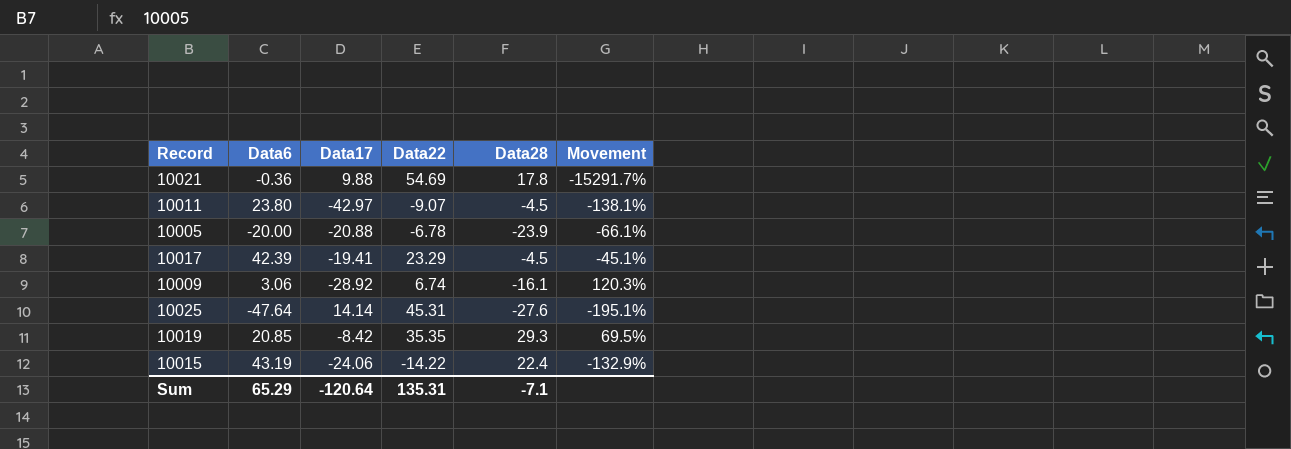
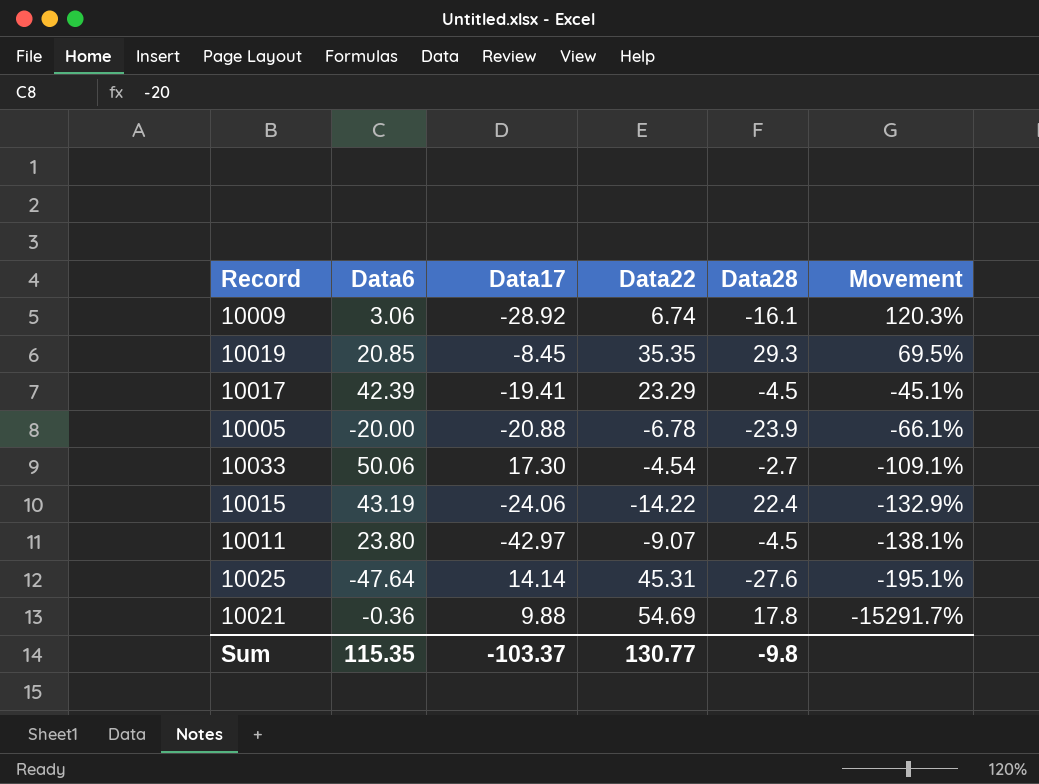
row order: none -> Movement descending
10019 | Data17: -8.42 -> -8.45
row 10033: none -> 50.06 | 17.30 | -4.54 | -2.7 | -109.1%
Sum | Data6: 65.29 -> 115.35
Sum | Data17: -120.64 -> -103.37
Sum | Data22: 135.31 -> 130.77
Sum | Data28: -7.1 -> -9.8

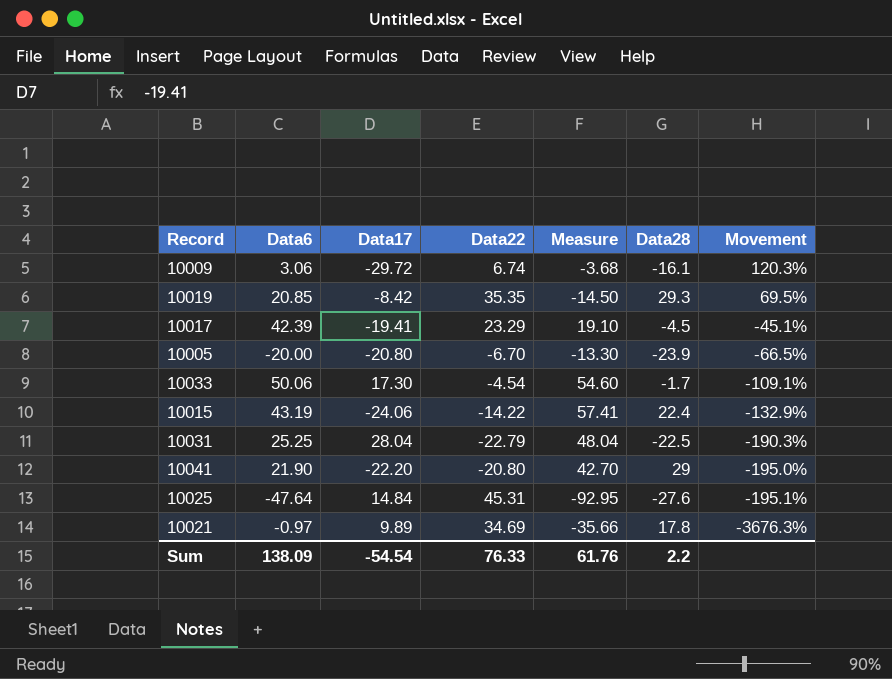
column Measure | formula: none -> [Data6] - [Data22]
row 10011: 23.80 | -42.97 | -9.07 | -4.5 | -138.1% -> none
10009 | Data17: -28.92 -> -29.72
10019 | Data17: -8.45 -> -8.42
10005 | Data17: -20.88 -> -20.80
10005 | Data22: -6.78 -> -6.70
10005 | Movement: -66.1% -> -66.5%
10033 | Data28: -2.7 -> -1.7
row 10031: none -> 25.25 | 28.04 | -22.79 | 48.04 | -22.5 | -190.3%
row 10041: none -> 21.90 | -22.20 | -20.80 | 42.70 | 29 | -195.0%
10025 | Data17: 14.14 -> 14.84
10021 | Data6: -0.36 -> -0.97
10021 | Data17: 9.88 -> 9.89
10021 | Data22: 54.69 -> 34.69
10021 | Movement: -15291.7% -> -3676.3%
Sum | Data6: 115.35 -> 138.09
Sum | Data17: -103.37 -> -54.54
Sum | Data22: 130.77 -> 76.33
Sum | Data28: -9.8 -> 2.2

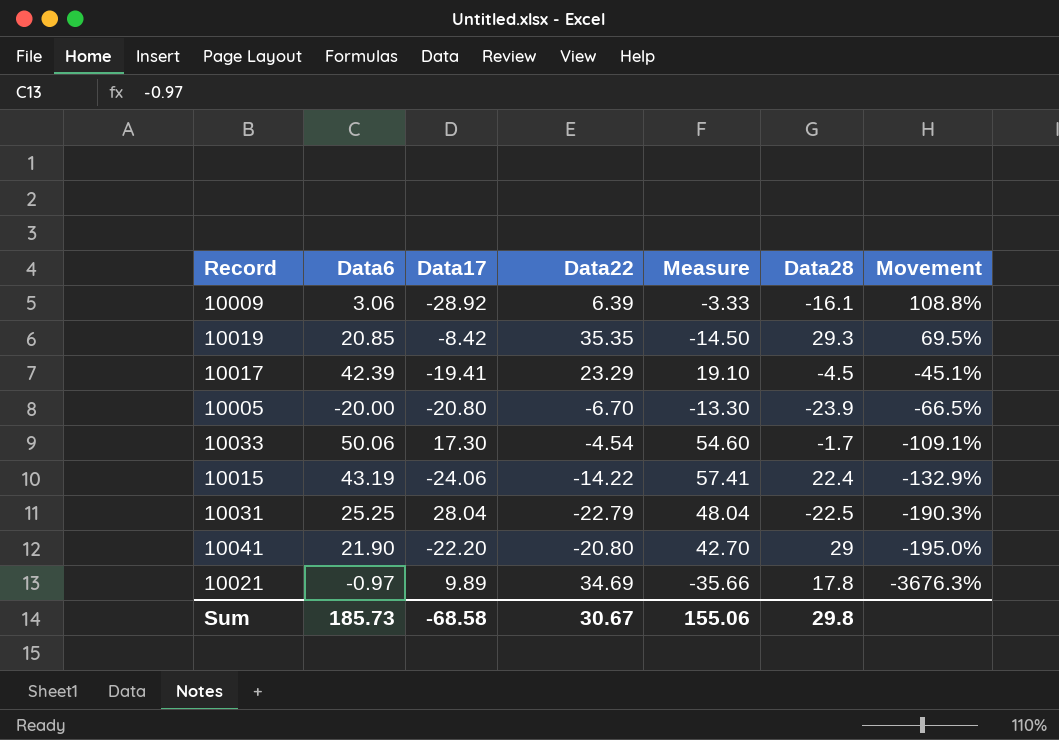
row 10025: -47.64 | 14.84 | 45.31 | -92.95 | -27.6 | -195.1% -> none
10009 | Data17: -29.72 -> -28.92
10009 | Data22: 6.74 -> 6.39
10009 | Measure: -3.68 -> -3.33
10009 | Movement: 120.3% -> 108.8%
Sum | Data6: 138.09 -> 185.73
Sum | Data17: -54.54 -> -68.58
Sum | Data22: 76.33 -> 30.67
Sum | Measure: 61.76 -> 155.06
Sum | Data28: 2.2 -> 29.8

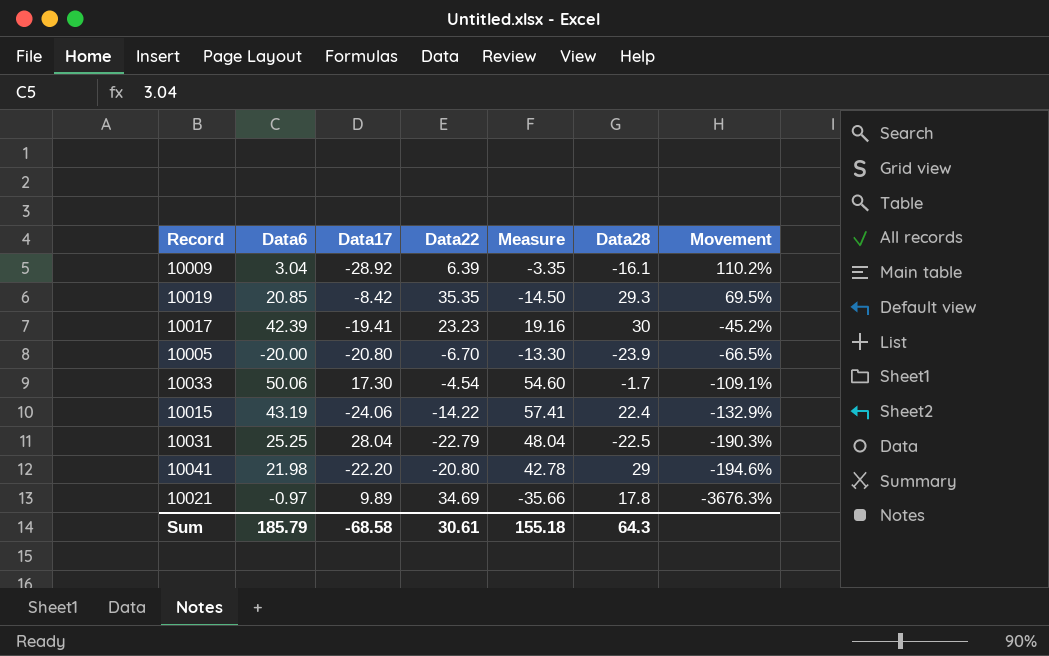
10009 | Data6: 3.06 -> 3.04
10009 | Measure: -3.33 -> -3.35
10009 | Movement: 108.8% -> 110.2%
10017 | Data22: 23.29 -> 23.23
10017 | Measure: 19.10 -> 19.16
10017 | Data28: -4.5 -> 30
10017 | Movement: -45.1% -> -45.2%
10041 | Data6: 21.90 -> 21.98
10041 | Measure: 42.70 -> 42.78
10041 | Movement: -195.0% -> -194.6%
Sum | Data6: 185.73 -> 185.79
Sum | Data22: 30.67 -> 30.61
Sum | Measure: 155.06 -> 155.18
Sum | Data28: 29.8 -> 64.3

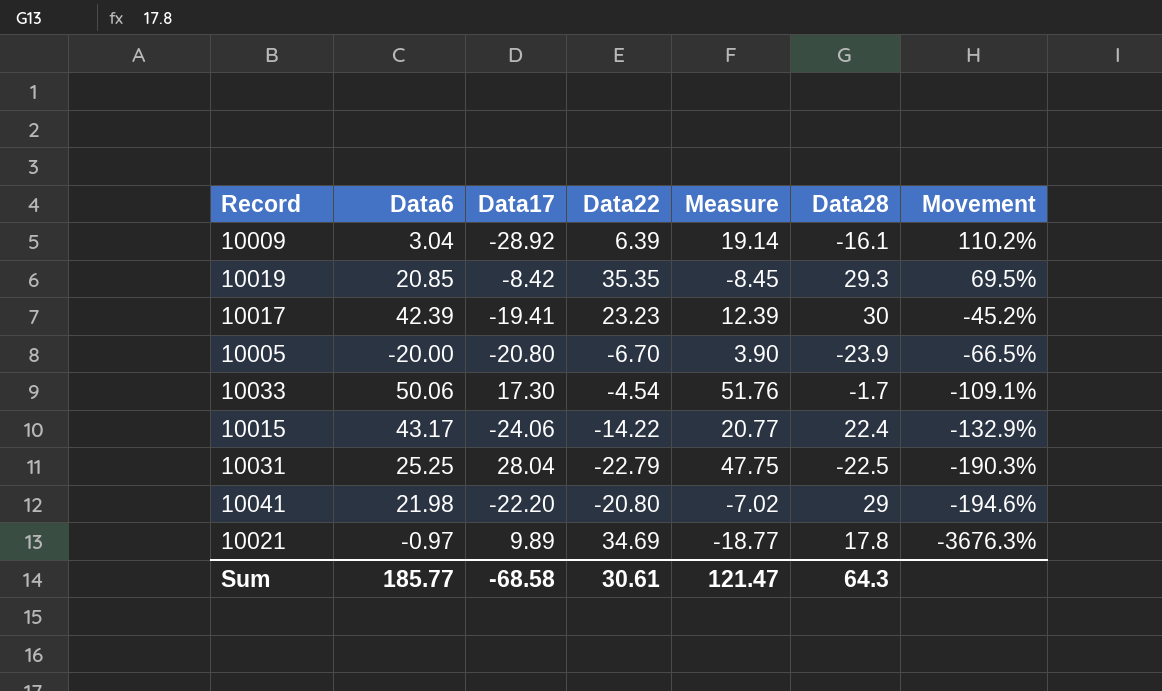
column Measure | formula: [Data6] - [Data22] -> [Data6] - [Data28]
10015 | Data6: 43.19 -> 43.17
Sum | Data6: 185.79 -> 185.77
Sum | Measure: 155.18 -> 121.47

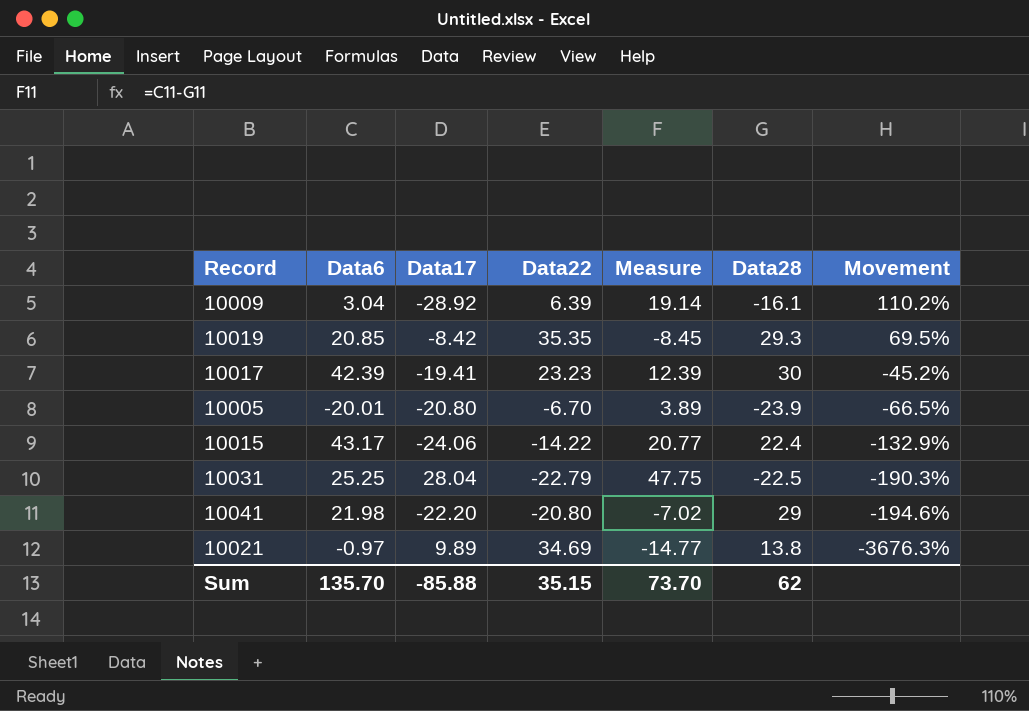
row 10033: 50.06 | 17.30 | -4.54 | 51.76 | -1.7 | -109.1% -> none
10005 | Data6: -20.00 -> -20.01
10005 | Measure: 3.90 -> 3.89
10021 | Measure: -18.77 -> -14.77
10021 | Data28: 17.8 -> 13.8
Sum | Data6: 185.77 -> 135.70
Sum | Data17: -68.58 -> -85.88
Sum | Data22: 30.61 -> 35.15
Sum | Measure: 121.47 -> 73.70
Sum | Data28: 64.3 -> 62

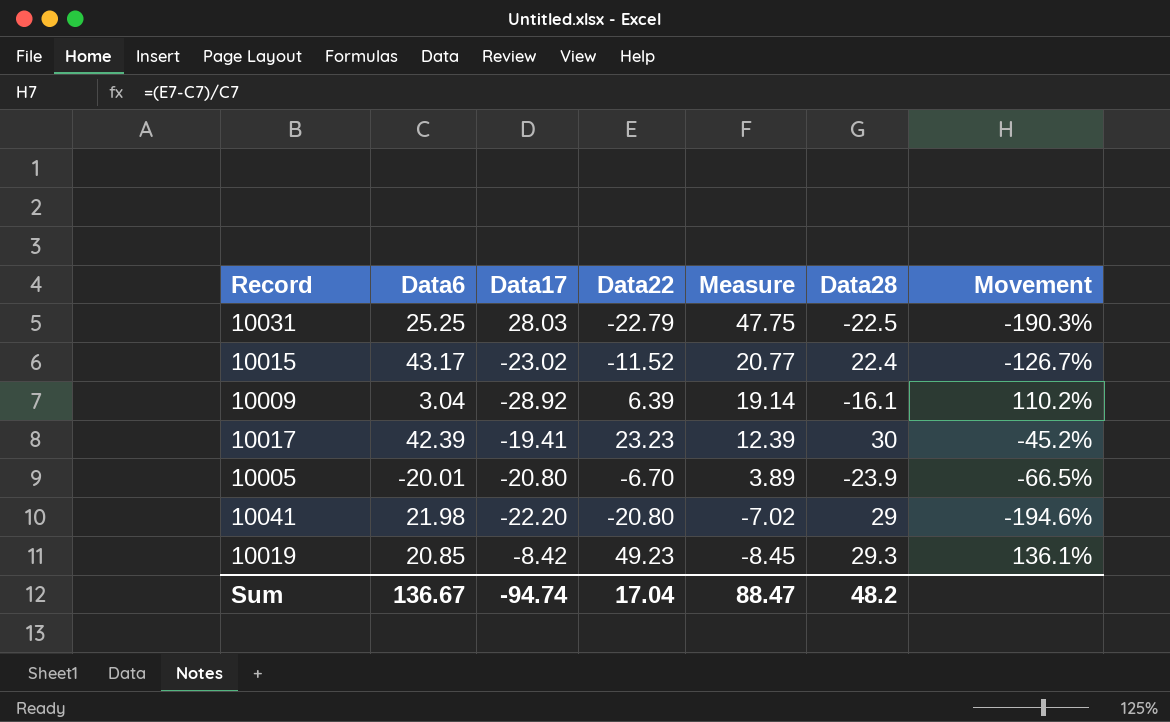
row order: Movement descending -> Measure descending
row 10021: -0.97 | 9.89 | 34.69 | -14.77 | 13.8 | -3676.3% -> none
10031 | Data17: 28.04 -> 28.03
10015 | Data17: -24.06 -> -23.02
10015 | Data22: -14.22 -> -11.52
10015 | Movement: -132.9% -> -126.7%
10019 | Data22: 35.35 -> 49.23
10019 | Movement: 69.5% -> 136.1%
Sum | Data6: 135.70 -> 136.67
Sum | Data17: -85.88 -> -94.74
Sum | Data22: 35.15 -> 17.04
Sum | Measure: 73.70 -> 88.47
Sum | Data28: 62 -> 48.2

